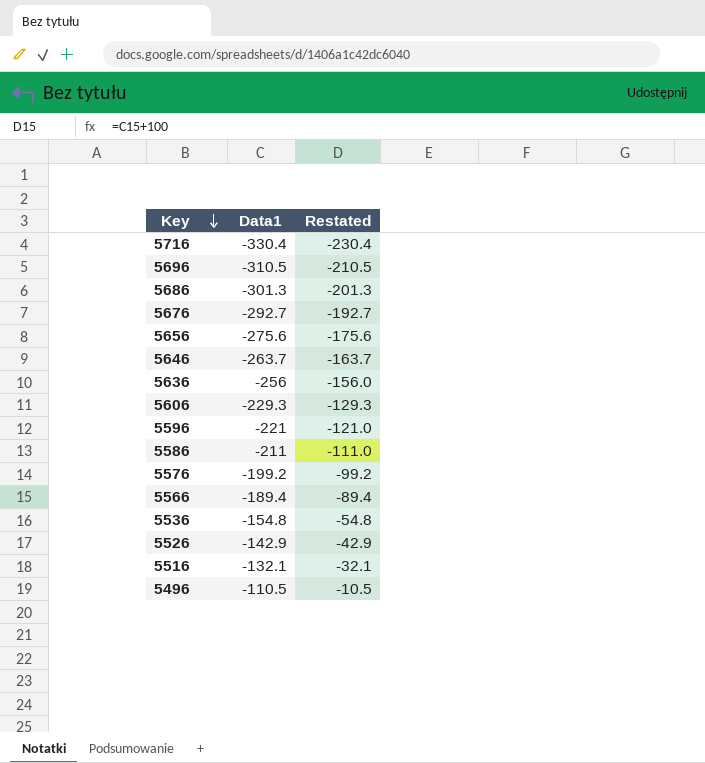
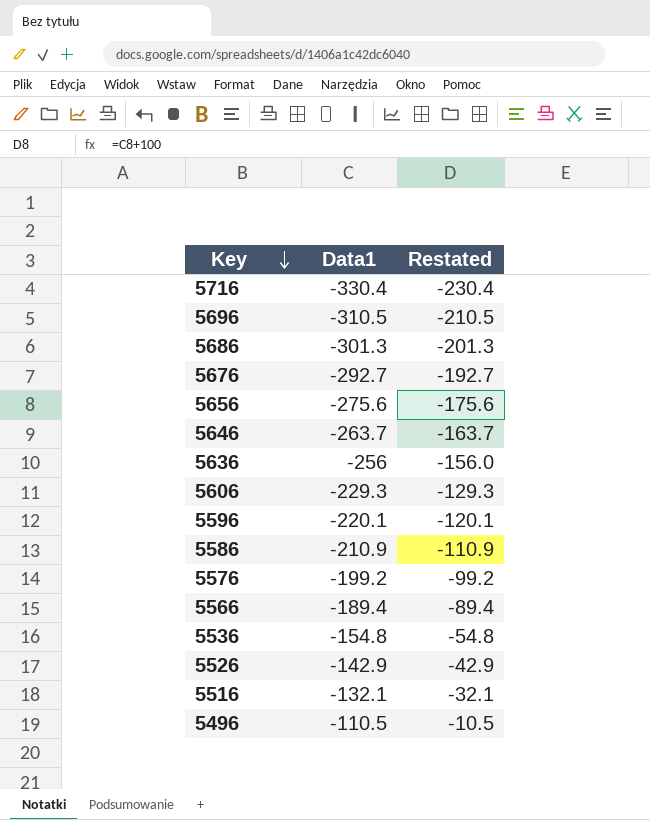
5596 | Data1: -221 -> -220.1
5596 | Restated: -121.0 -> -120.1
5586 | Data1: -211 -> -210.9
5586 | Restated: -111.0 -> -110.9

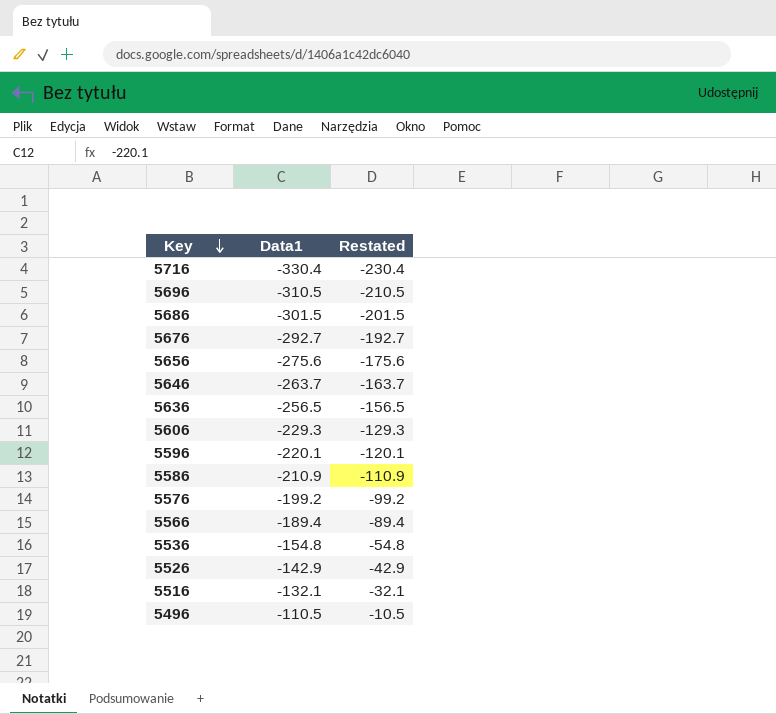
5686 | Data1: -301.3 -> -301.5
5686 | Restated: -201.3 -> -201.5
5636 | Data1: -256 -> -256.5
5636 | Restated: -156.0 -> -156.5

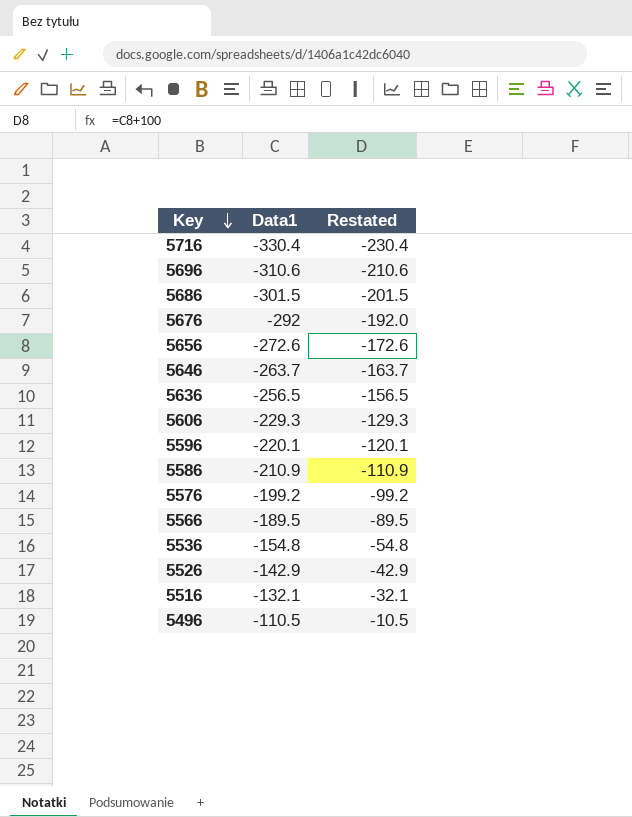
5696 | Data1: -310.5 -> -310.6
5696 | Restated: -210.5 -> -210.6
5676 | Data1: -292.7 -> -292
5676 | Restated: -192.7 -> -192.0
5656 | Data1: -275.6 -> -272.6
5656 | Restated: -175.6 -> -172.6
5566 | Data1: -189.4 -> -189.5
5566 | Restated: -89.4 -> -89.5

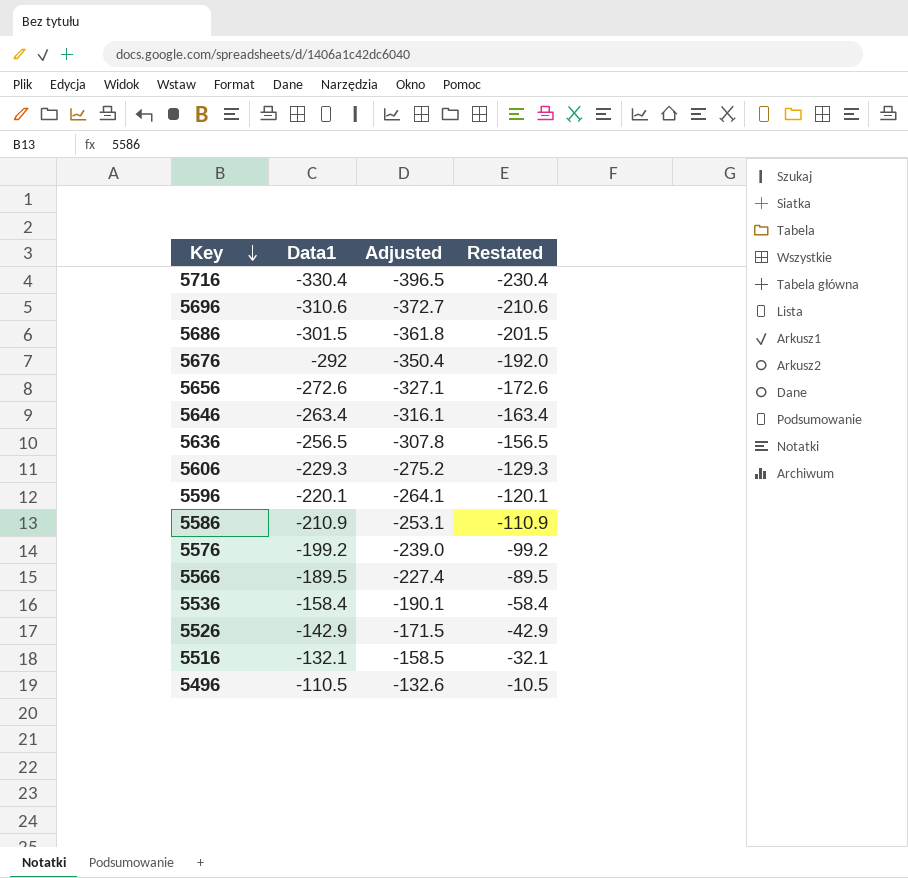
column Adjusted | formula: none -> [Data1] * 1.2
5646 | Data1: -263.7 -> -263.4
5646 | Restated: -163.7 -> -163.4
5536 | Data1: -154.8 -> -158.4
5536 | Restated: -54.8 -> -58.4

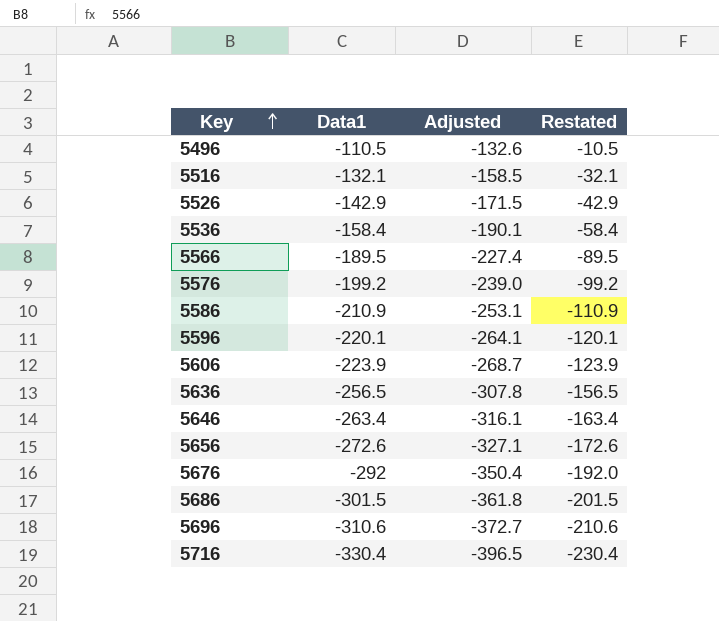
row order: Key descending -> Key ascending
5606 | Data1: -229.3 -> -223.9
5606 | Adjusted: -275.2 -> -268.7
5606 | Restated: -129.3 -> -123.9

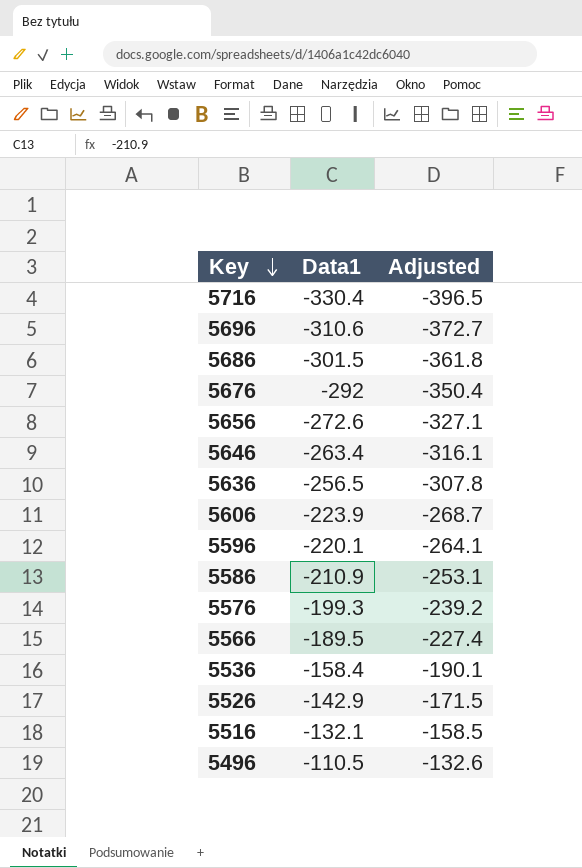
row order: Key ascending -> Key descending
column Restated | formula: [Data1] + 100 -> none
5576 | Data1: -199.2 -> -199.3
5576 | Adjusted: -239.0 -> -239.2

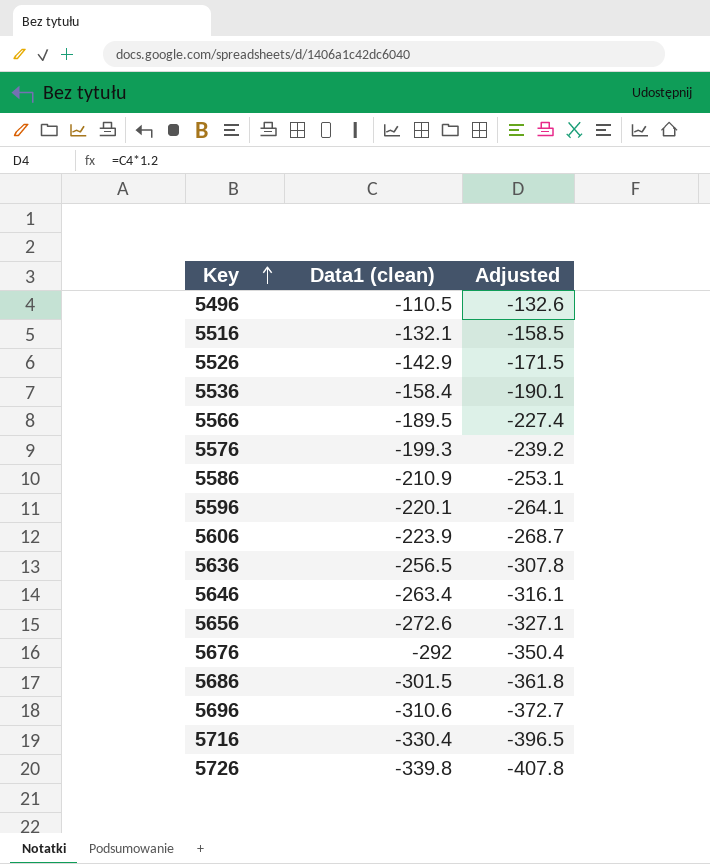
row order: Key descending -> Key ascending
column name: Data1 -> Data1 (clean)
row 5726: none -> -339.8 | -407.8

